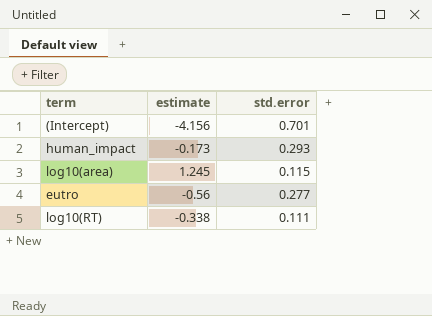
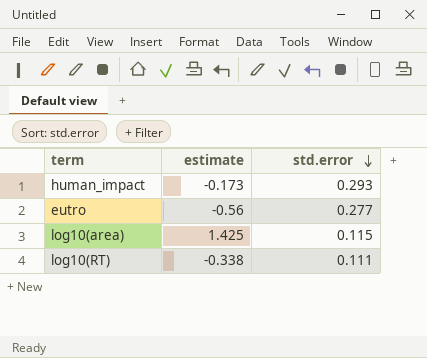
row order: none -> std.error descending
row (Intercept): -4.156 | 0.701 -> none
log10(area) | estimate: 1.245 -> 1.425

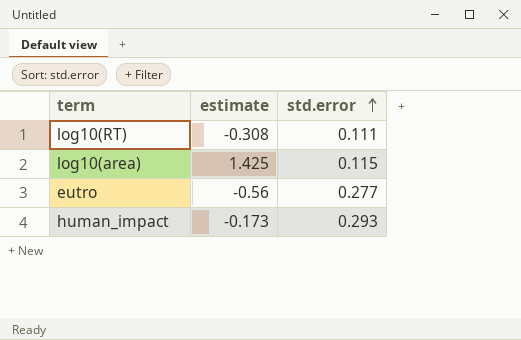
row order: std.error descending -> std.error ascending
log10(RT) | estimate: -0.338 -> -0.308

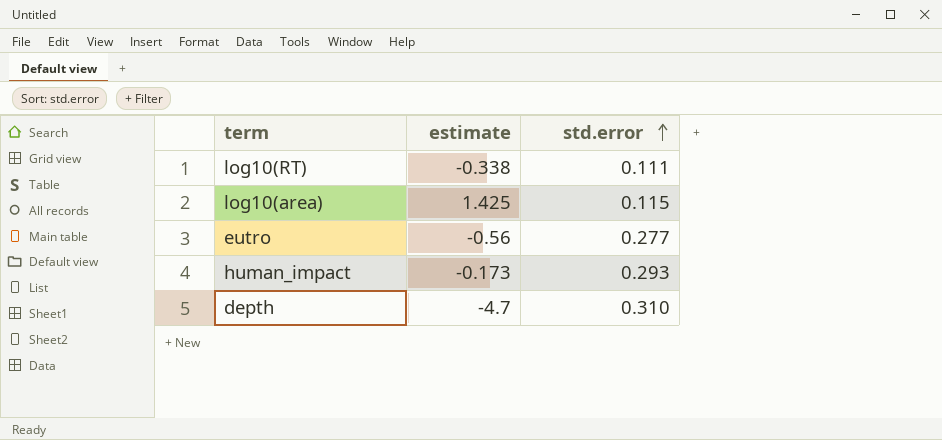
log10(RT) | estimate: -0.308 -> -0.338
row depth: none -> -4.7 | 0.310

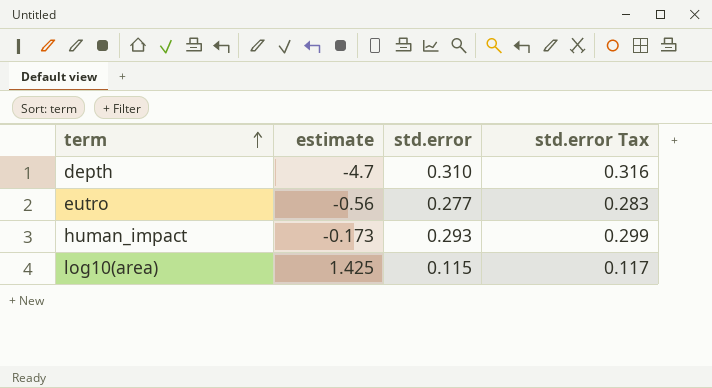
row order: std.error ascending -> term ascending
column std.error Tax | formula: none -> [std.error] * 1.02
row log10(RT): -0.338 | 0.111 -> none

